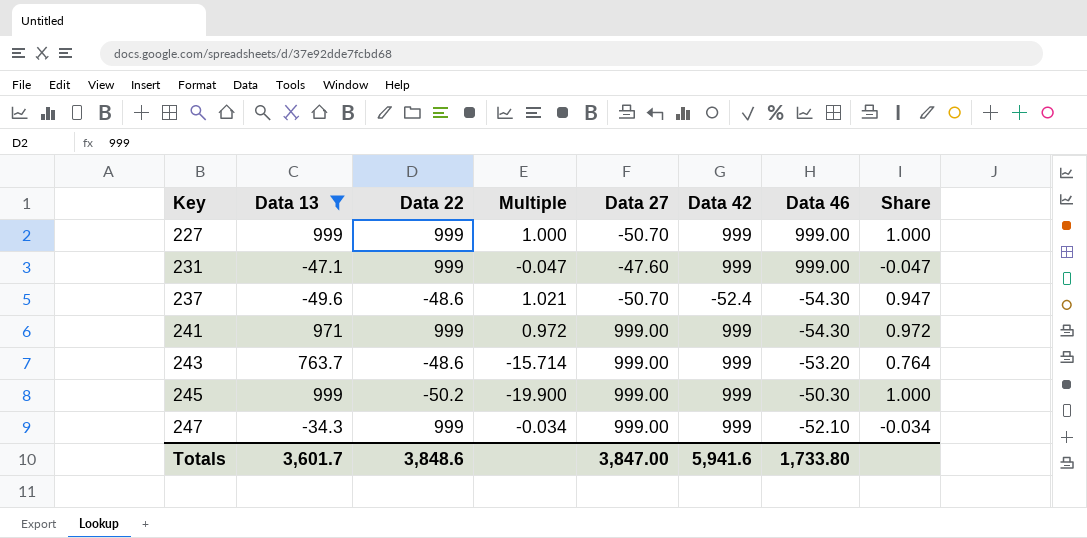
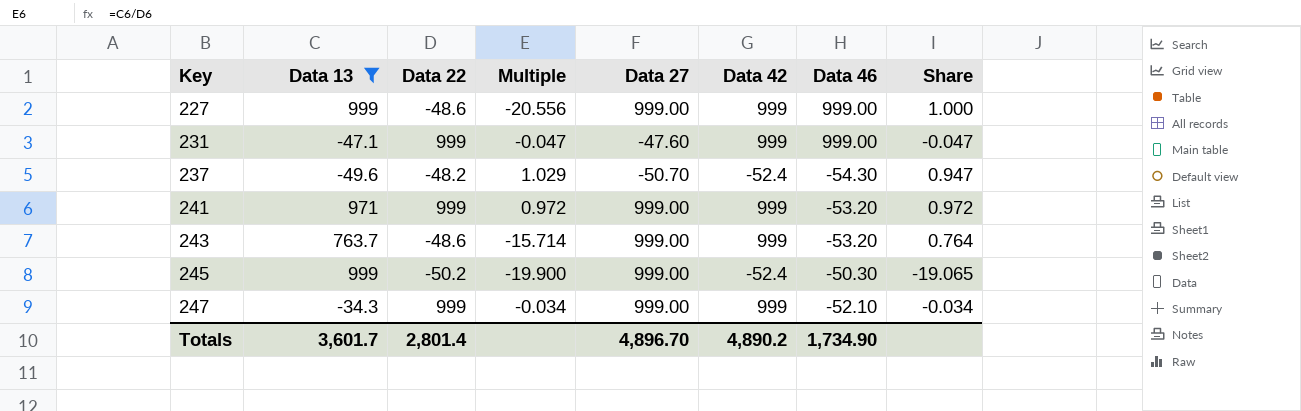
227 | Data 22: 999 -> -48.6
227 | Multiple: 1.000 -> -20.556
227 | Data 27: -50.70 -> 999.00
237 | Data 22: -48.6 -> -48.2
237 | Multiple: 1.021 -> 1.029
241 | Data 46: -54.30 -> -53.20
245 | Data 42: 999 -> -52.4
245 | Share: 1.000 -> -19.065
Totals | Data 22: 3,848.6 -> 2,801.4
Totals | Data 27: 3,847.00 -> 4,896.70
Totals | Data 42: 5,941.6 -> 4,890.2
Totals | Data 46: 1,733.80 -> 1,734.90

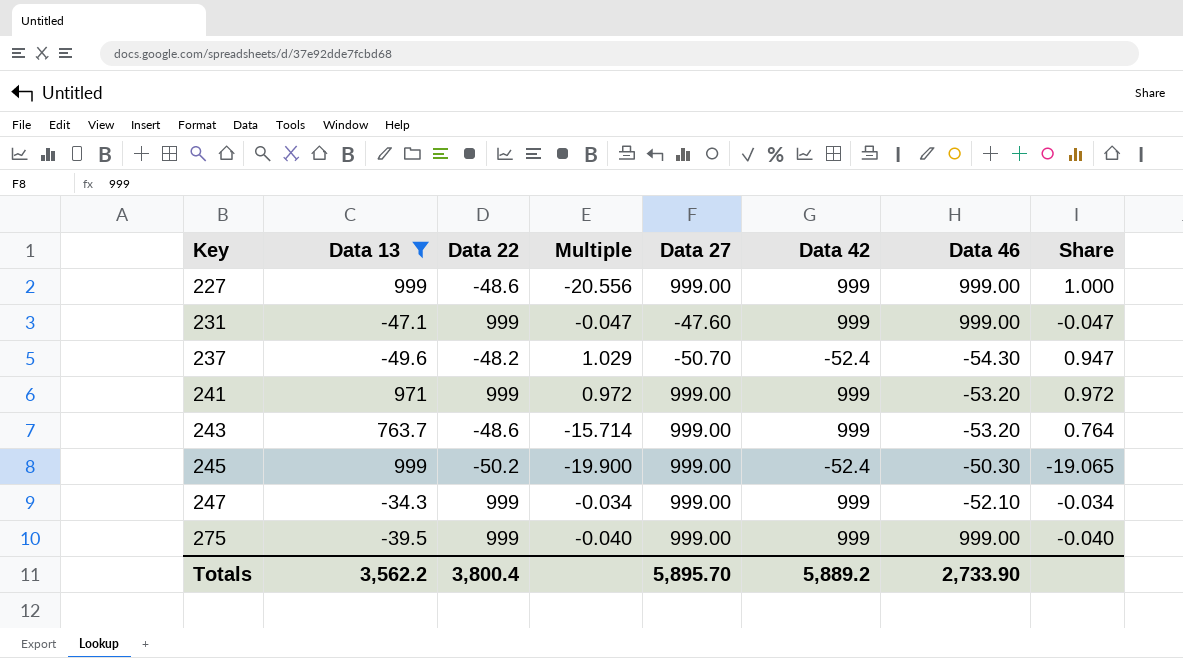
row 275: none -> -39.5 | 999 | -0.040 | 999.00 | 999 | 999.00 | -0.040
Totals | Data 13: 3,601.7 -> 3,562.2
Totals | Data 22: 2,801.4 -> 3,800.4
Totals | Data 27: 4,896.70 -> 5,895.70
Totals | Data 42: 4,890.2 -> 5,889.2
Totals | Data 46: 1,734.90 -> 2,733.90

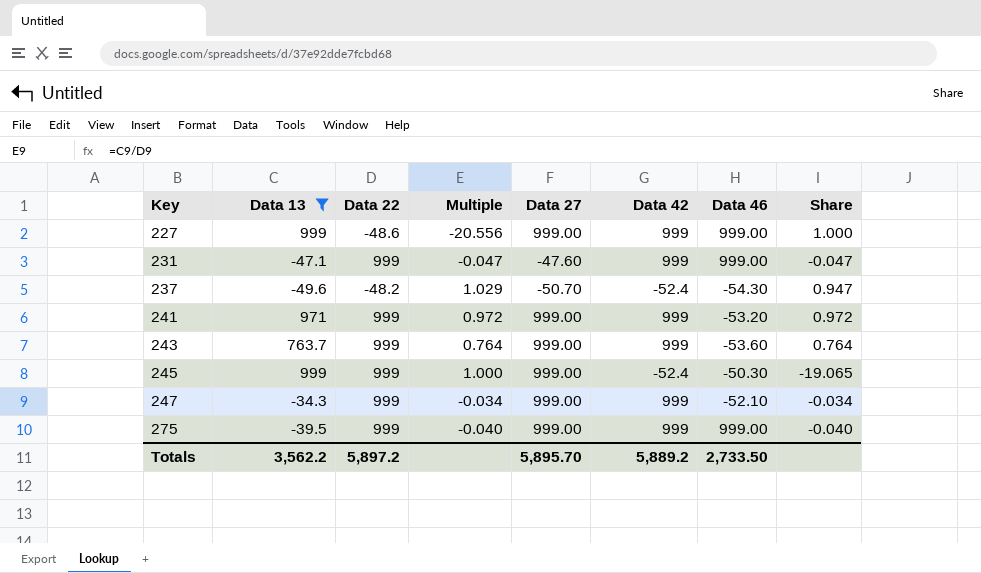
243 | Data 22: -48.6 -> 999
243 | Multiple: -15.714 -> 0.764
243 | Data 46: -53.20 -> -53.60
245 | Data 22: -50.2 -> 999
245 | Multiple: -19.900 -> 1.000
Totals | Data 22: 3,800.4 -> 5,897.2
Totals | Data 46: 2,733.90 -> 2,733.50

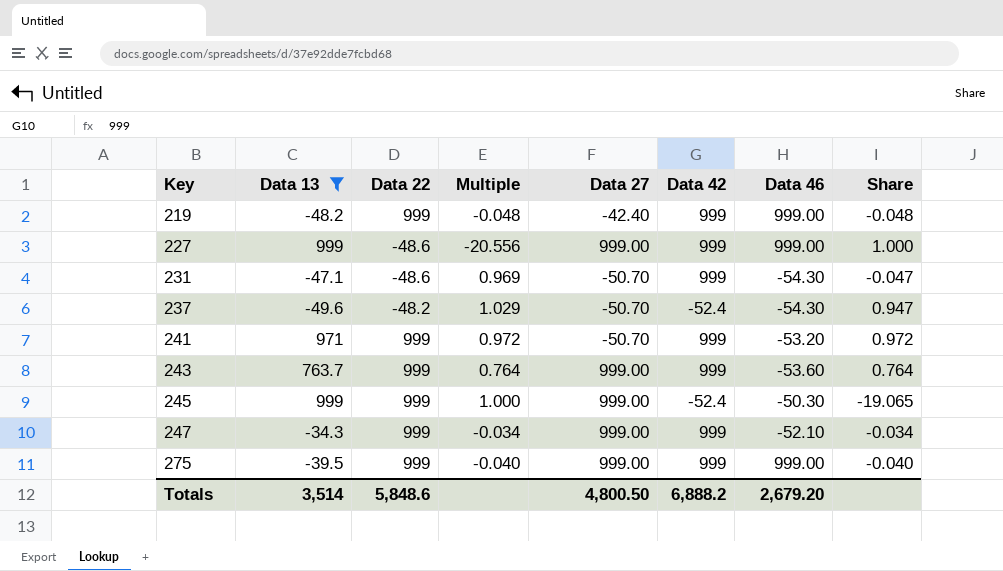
row 219: none -> -48.2 | 999 | -0.048 | -42.40 | 999 | 999.00 | -0.048
231 | Data 22: 999 -> -48.6
231 | Multiple: -0.047 -> 0.969
231 | Data 27: -47.60 -> -50.70
231 | Data 46: 999.00 -> -54.30
241 | Data 27: 999.00 -> -50.70
Totals | Data 13: 3,562.2 -> 3,514
Totals | Data 22: 5,897.2 -> 5,848.6
Totals | Data 27: 5,895.70 -> 4,800.50
Totals | Data 42: 5,889.2 -> 6,888.2
Totals | Data 46: 2,733.50 -> 2,679.20

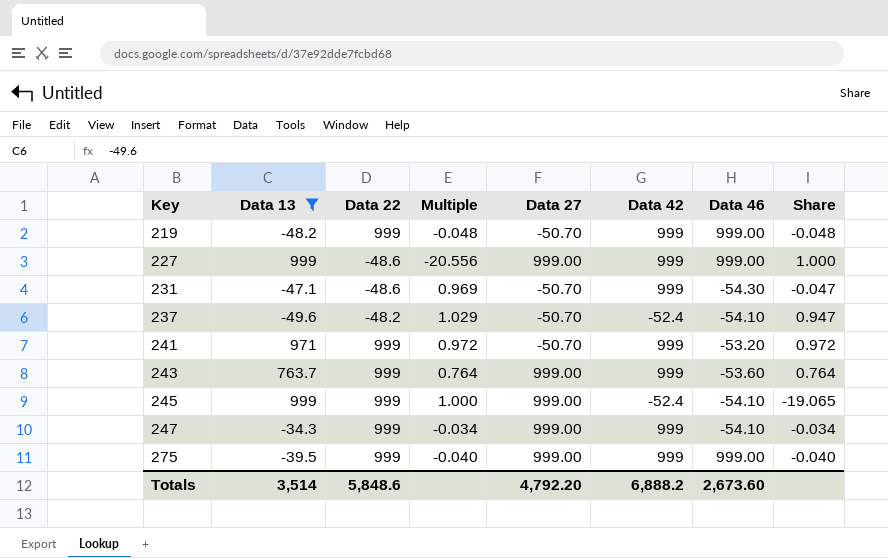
219 | Data 27: -42.40 -> -50.70
237 | Data 46: -54.30 -> -54.10
245 | Data 46: -50.30 -> -54.10
247 | Data 46: -52.10 -> -54.10
Totals | Data 27: 4,800.50 -> 4,792.20
Totals | Data 46: 2,679.20 -> 2,673.60

